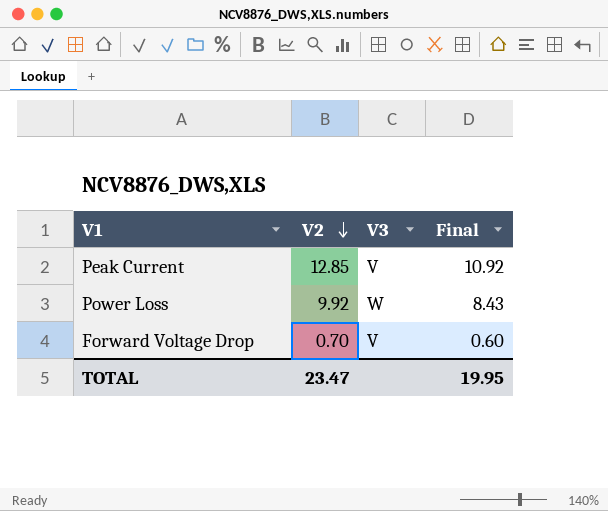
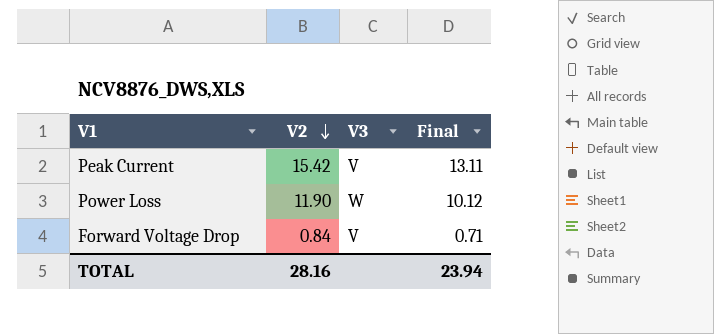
Peak Current | V2: 12.85 -> 15.42
Peak Current | Final: 10.92 -> 13.11
Power Loss | V2: 9.92 -> 11.90
Power Loss | Final: 8.43 -> 10.12
Forward Voltage Drop | V2: 0.70 -> 0.84
Forward Voltage Drop | Final: 0.60 -> 0.71
TOTAL | V2: 23.47 -> 28.16
TOTAL | Final: 19.95 -> 23.94

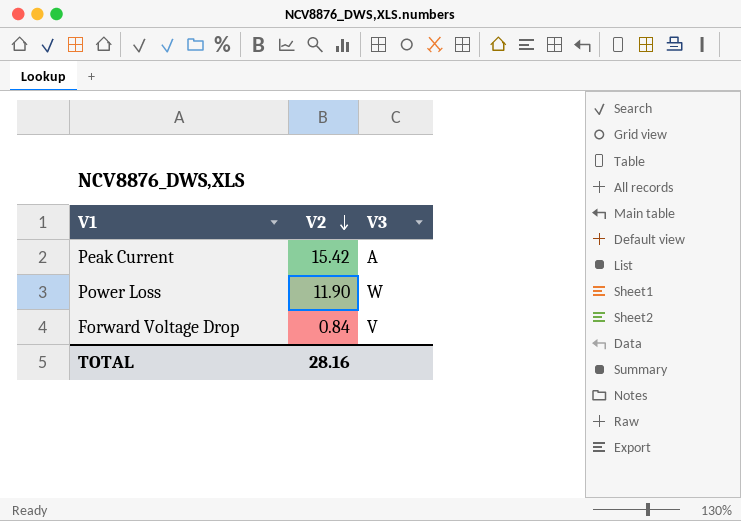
column Final | formula: [V2] * 0.85 -> none
Peak Current | V3: V -> A

